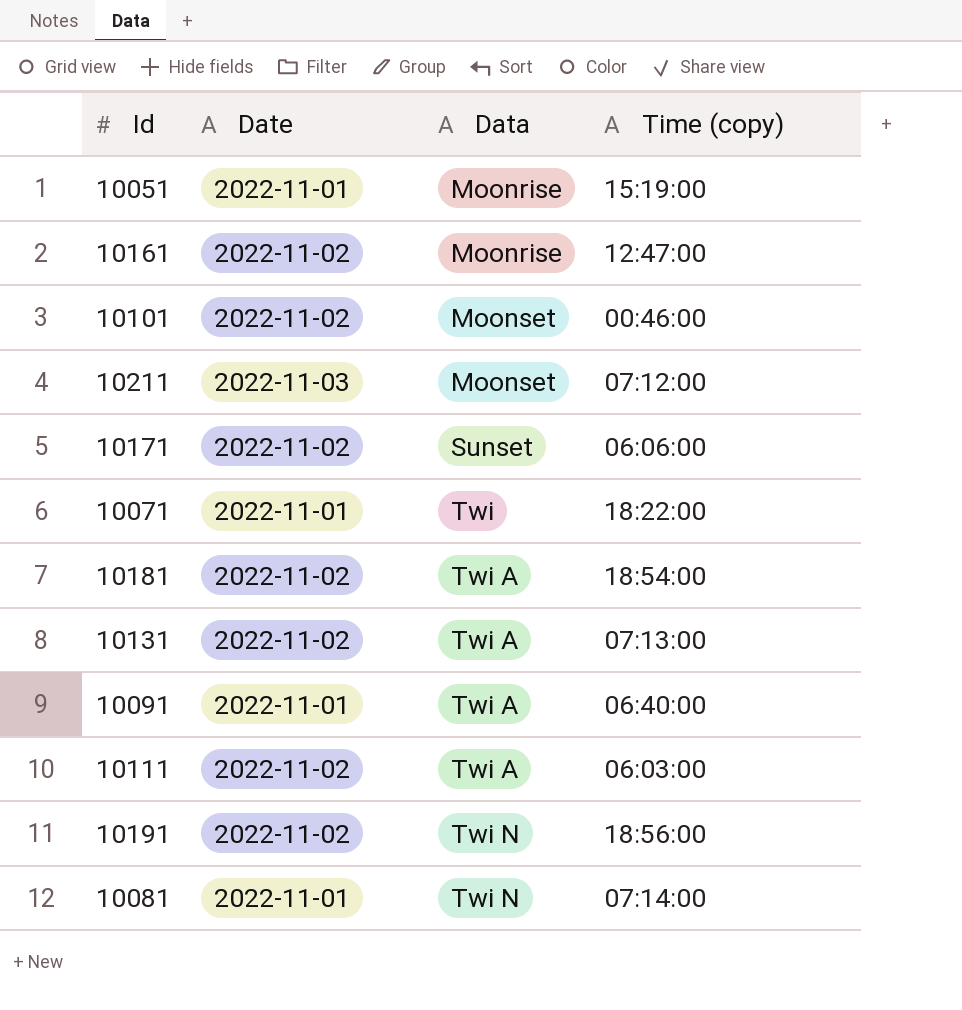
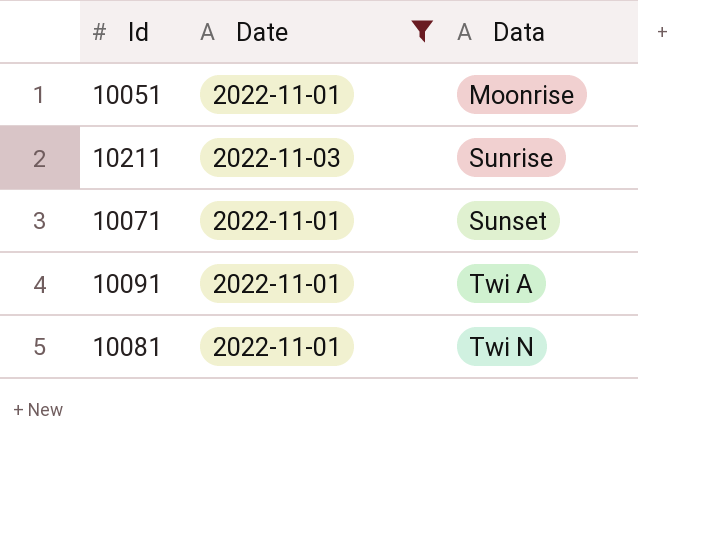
filter: none -> Date != 2022-11-02
column Time (copy) | position: 4 -> none
10211 | Data: Moonset -> Sunrise
10071 | Data: Twi -> Sunset

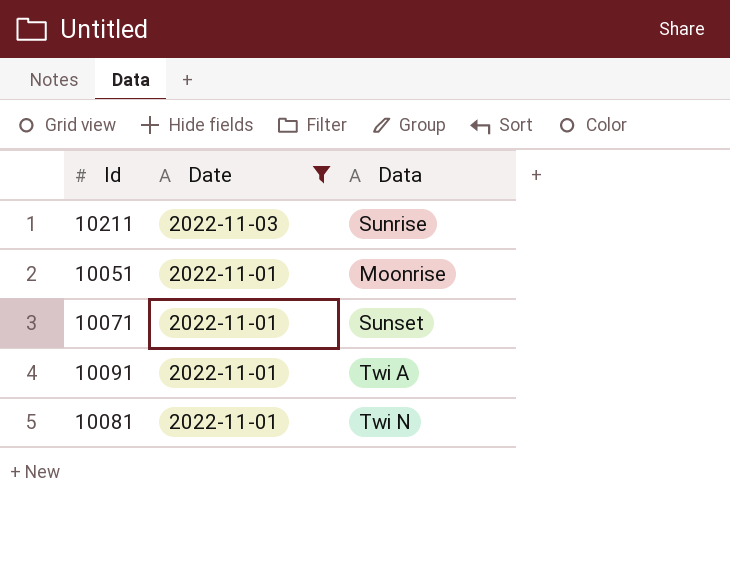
row order: Data ascending -> Date descending

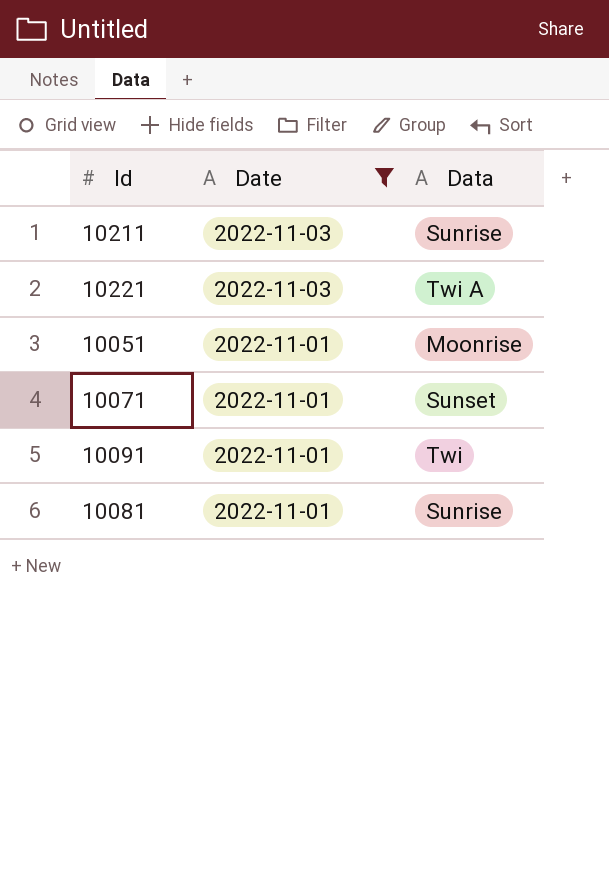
row 10221: none -> 2022-11-03 | Twi A
10091 | Data: Twi A -> Twi
10081 | Data: Twi N -> Sunrise

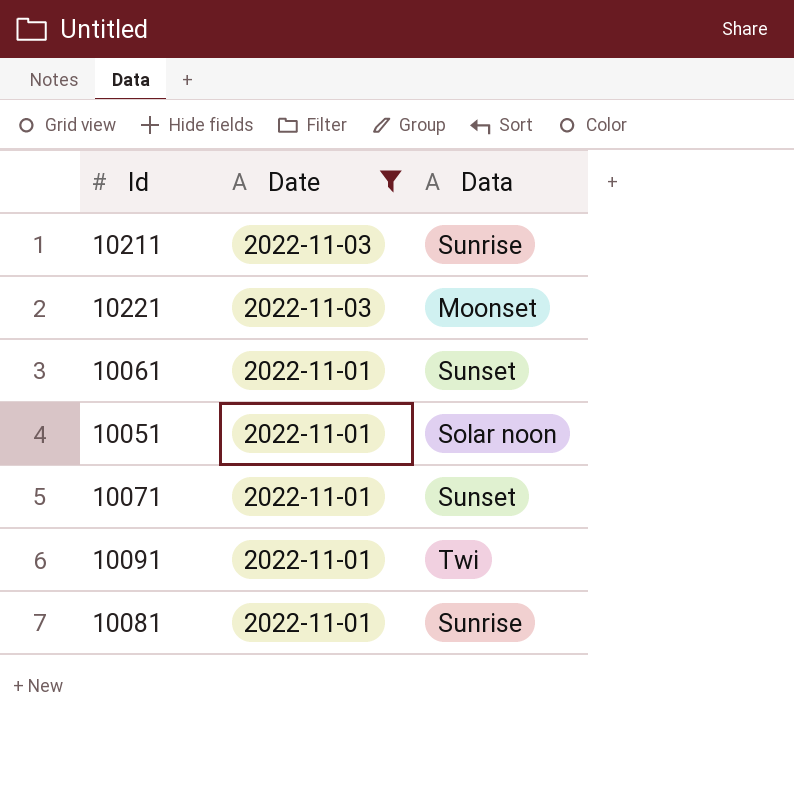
10221 | Data: Twi A -> Moonset
row 10061: none -> 2022-11-01 | Sunset
10051 | Data: Moonrise -> Solar noon

